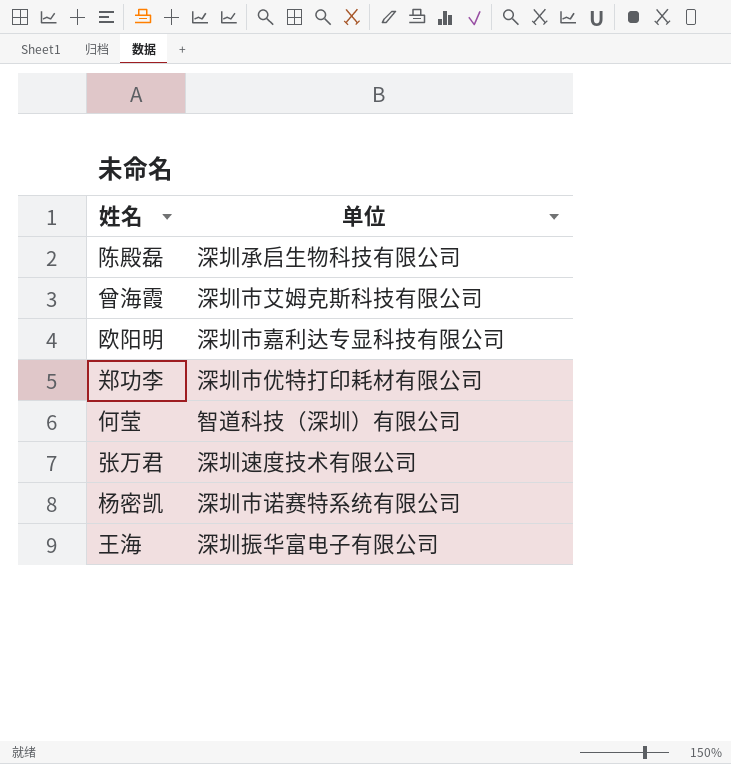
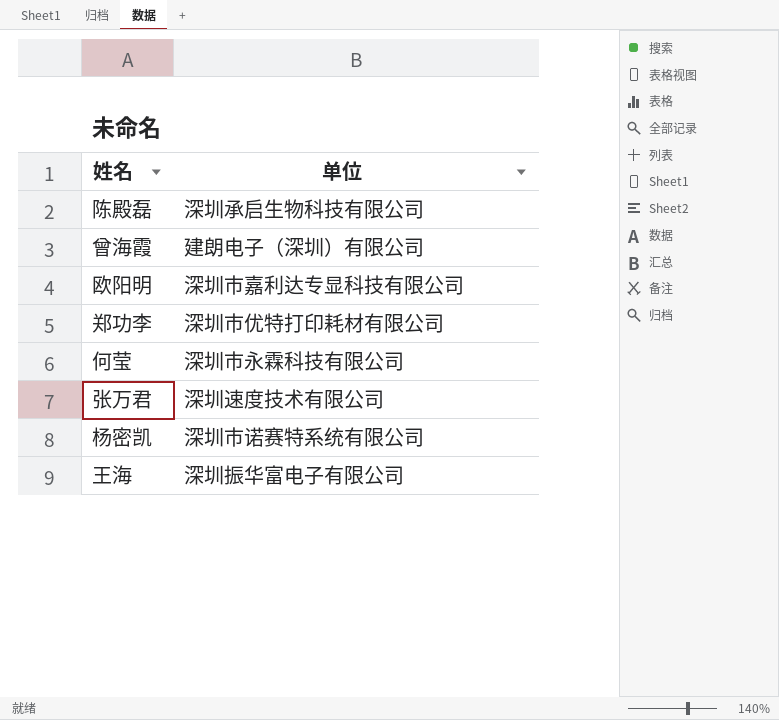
曾海霞 | 单位: 深圳市艾姆克斯科技有限公司 -> 建朗电子（深圳）有限公司
何莹 | 单位: 智道科技（深圳）有限公司 -> 深圳市永霖科技有限公司

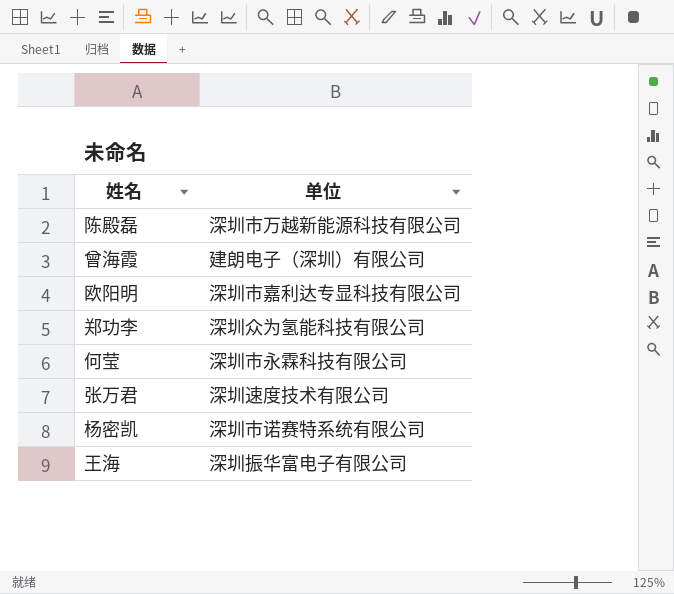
陈殿磊 | 单位: 深圳承启生物科技有限公司 -> 深圳市万越新能源科技有限公司
郑功李 | 单位: 深圳市优特打印耗材有限公司 -> 深圳众为氢能科技有限公司

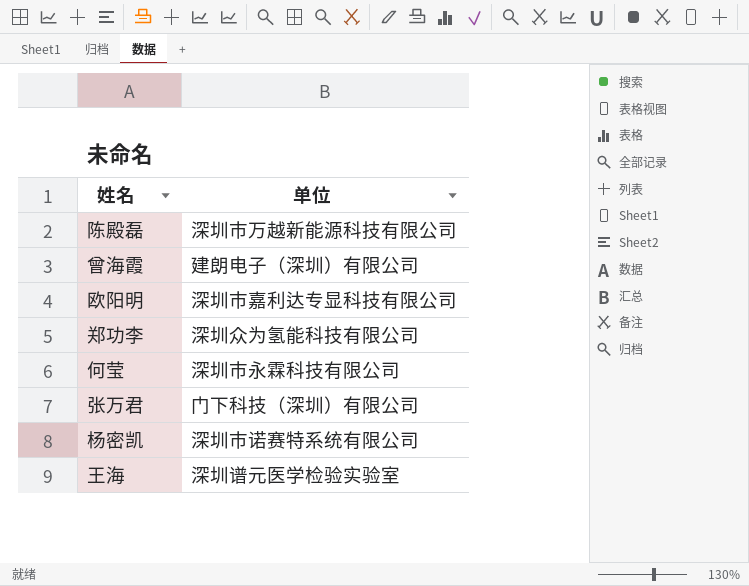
张万君 | 单位: 深圳速度技术有限公司 -> 门下科技（深圳）有限公司
王海 | 单位: 深圳振华富电子有限公司 -> 深圳谱元医学检验实验室

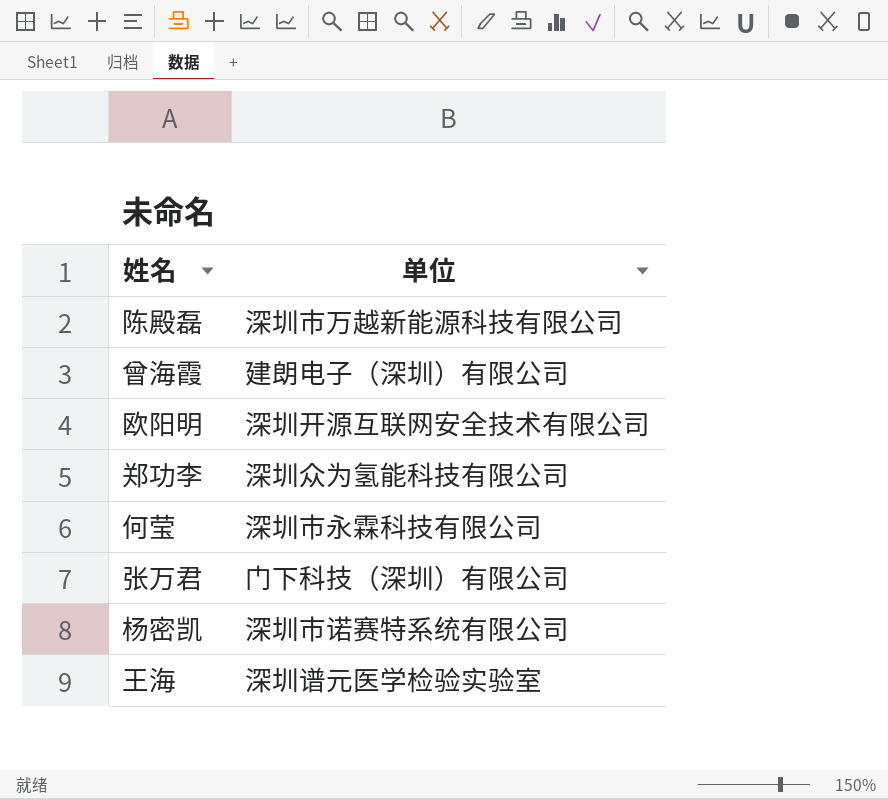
欧阳明 | 单位: 深圳市嘉利达专显科技有限公司 -> 深圳开源互联网安全技术有限公司

